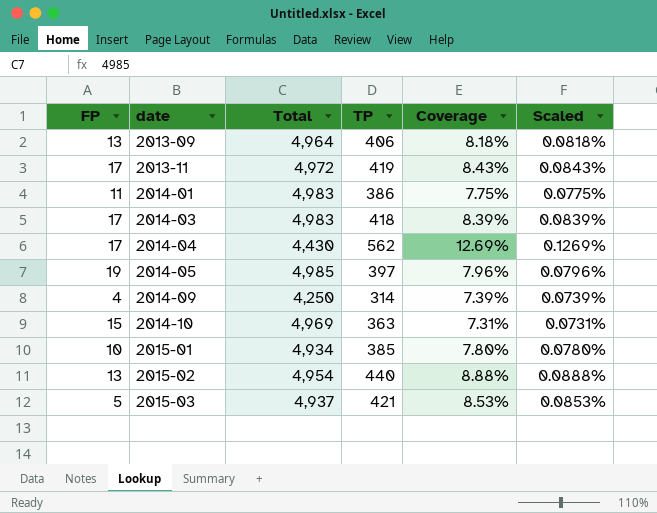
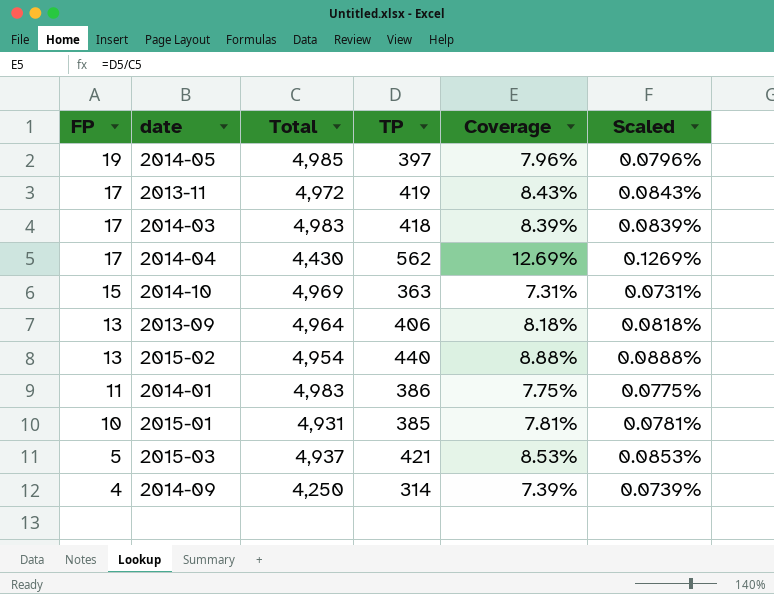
row order: date ascending -> FP descending
2015-01 | Total: 4,934 -> 4,931
2015-01 | Coverage: 7.80% -> 7.81%
2015-01 | Scaled: 0.0780% -> 0.0781%

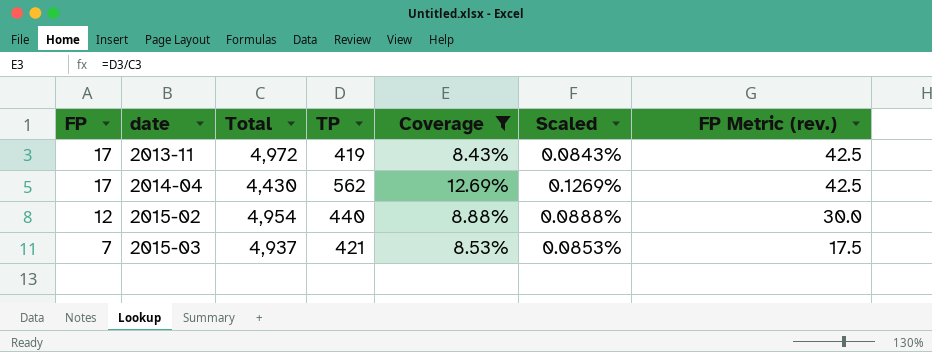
filter: none -> Coverage >= 8.43%
column FP Metric (rev.) | formula: none -> [FP] * 2.5
2015-02 | FP: 13 -> 12
2015-03 | FP: 5 -> 7

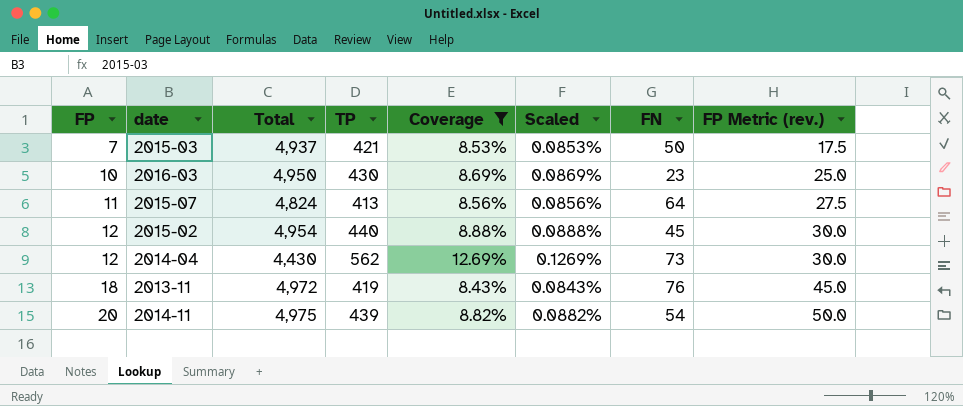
row order: FP descending -> FP ascending
column FN | position: none -> 7
row 2016-03: none -> 10 | 4,950 | 430 | 8.69% | 0.0869% | 23 | 25.0
row 2015-07: none -> 11 | 4,824 | 413 | 8.56% | 0.0856% | 64 | 27.5
2014-04 | FP: 17 -> 12
2014-04 | FP Metric (rev.): 42.5 -> 30.0
2013-11 | FP: 17 -> 18
2013-11 | FP Metric (rev.): 42.5 -> 45.0
row 2014-11: none -> 20 | 4,975 | 439 | 8.82% | 0.0882% | 54 | 50.0

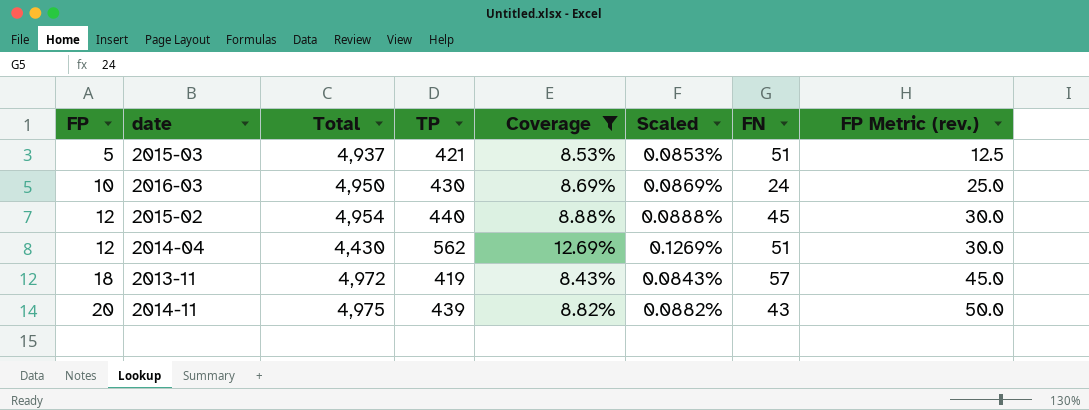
row 2015-07: 11 | 4,824 | 413 | 8.56% | 0.0856% | 64 | 27.5 -> none
2015-03 | FP: 7 -> 5
2015-03 | FN: 50 -> 51
2015-03 | FP Metric (rev.): 17.5 -> 12.5
2016-03 | FN: 23 -> 24
2014-04 | FN: 73 -> 51
2013-11 | FN: 76 -> 57
2014-11 | FN: 54 -> 43

